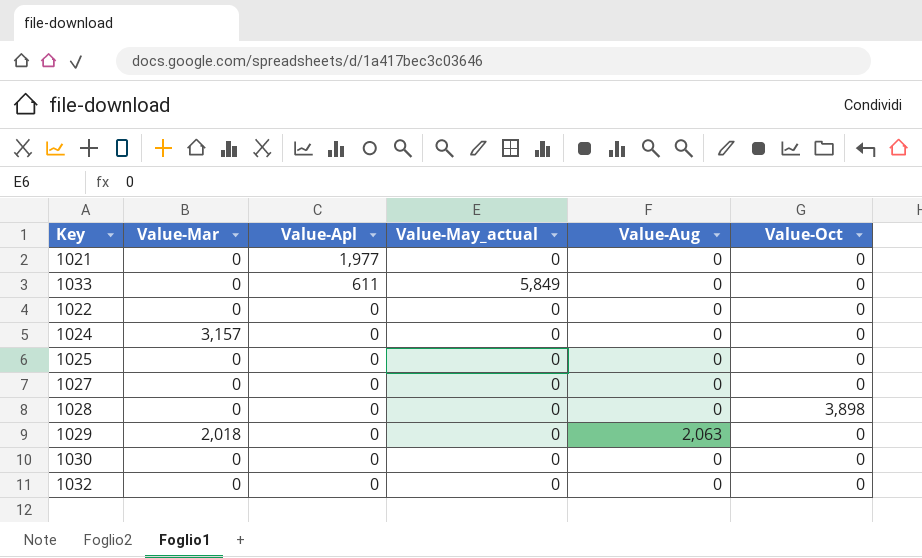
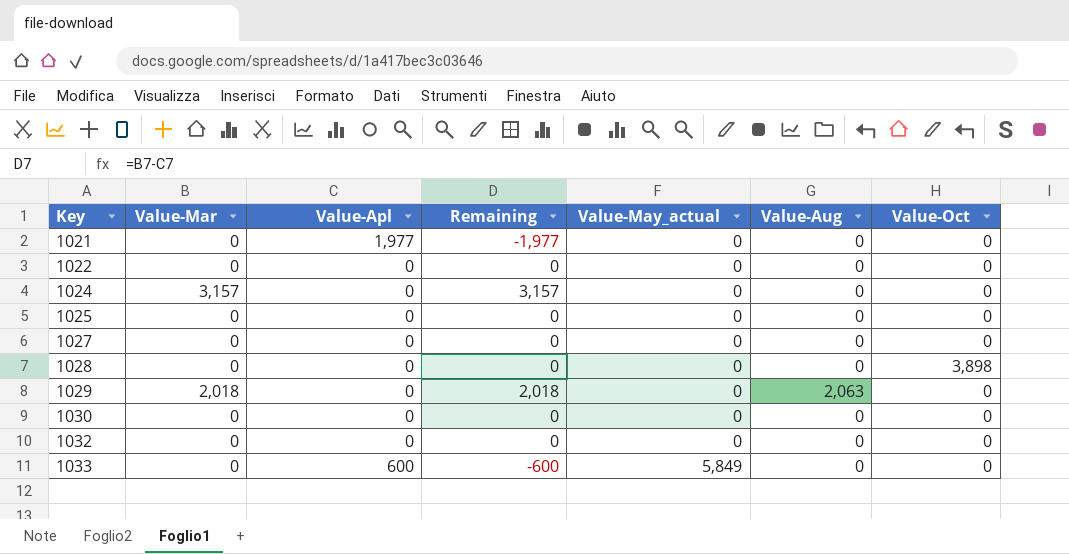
row order: Value-Apl descending -> Key ascending
column Remaining | formula: none -> [Value-Mar] - [Value-Apl]
1033 | Value-Apl: 611 -> 600

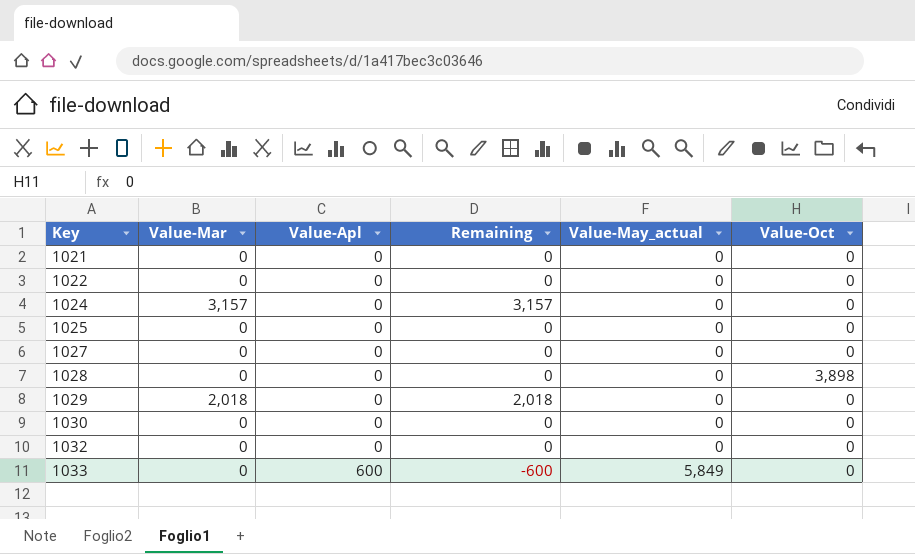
column Value-Aug | position: 6 -> none
1021 | Value-Apl: 1,977 -> 0
1021 | Remaining: -1,977 -> 0

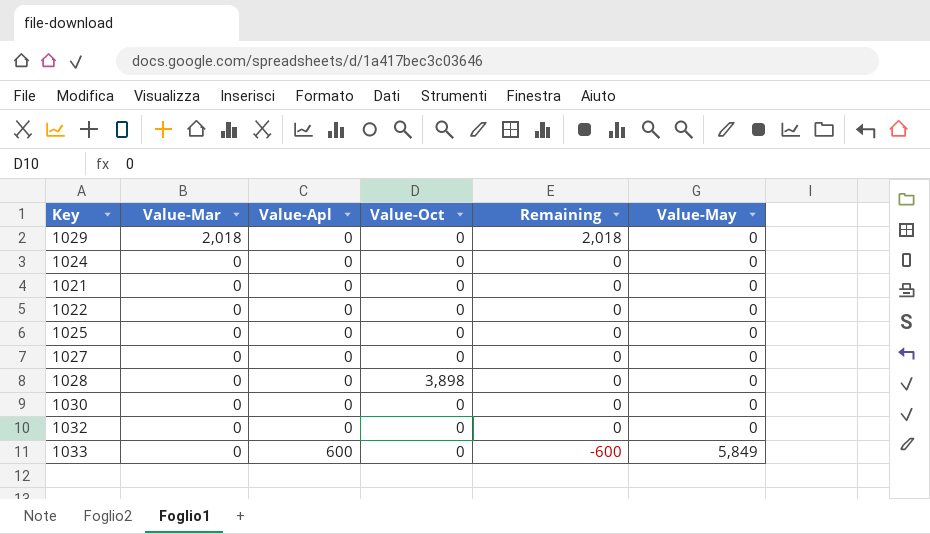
row order: Key ascending -> Value-Mar descending
column Value-Oct | position: 6 -> 4
column name: Value-May_actual -> Value-May
1024 | Value-Mar: 3,157 -> 0
1024 | Remaining: 3,157 -> 0

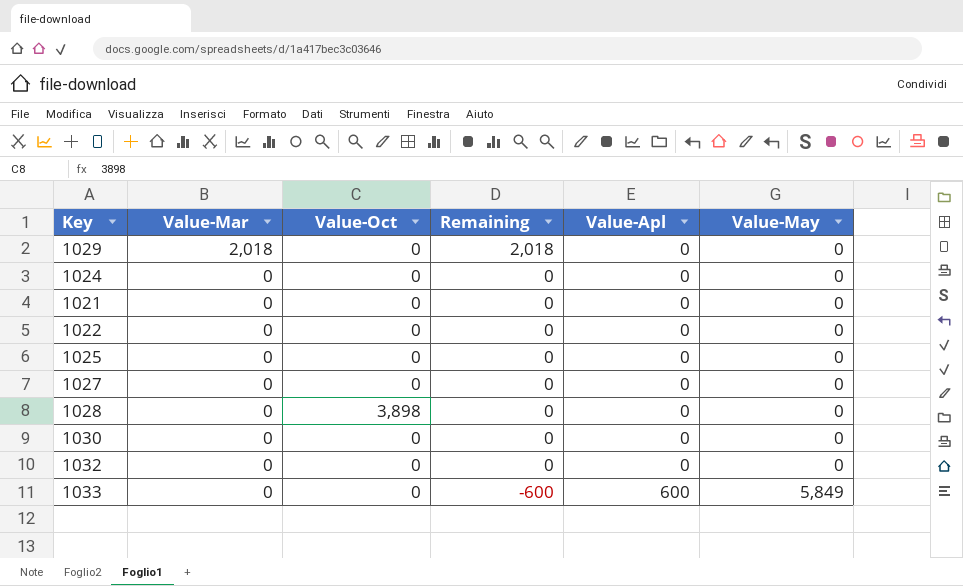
column Value-Apl | position: 3 -> 5

